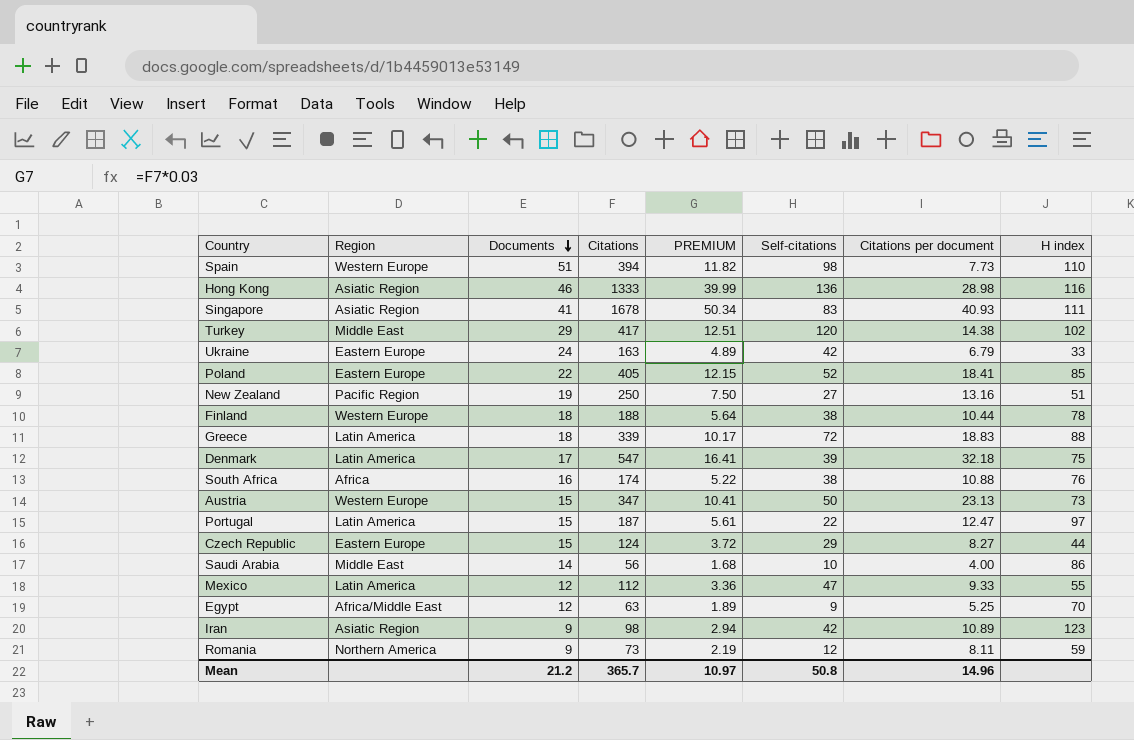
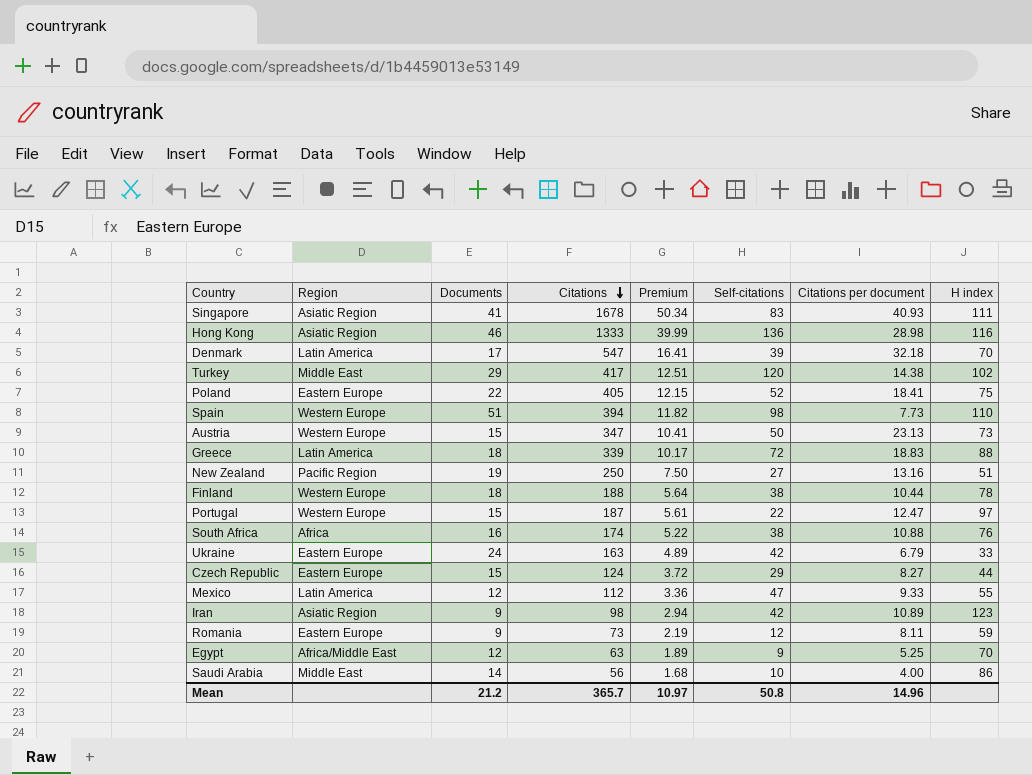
row order: Documents descending -> Citations descending
column name: PREMIUM -> Premium
Denmark | H index: 75 -> 70
Poland | H index: 85 -> 75
Portugal | Region: Latin America -> Western Europe
Romania | Region: Northern America -> Eastern Europe

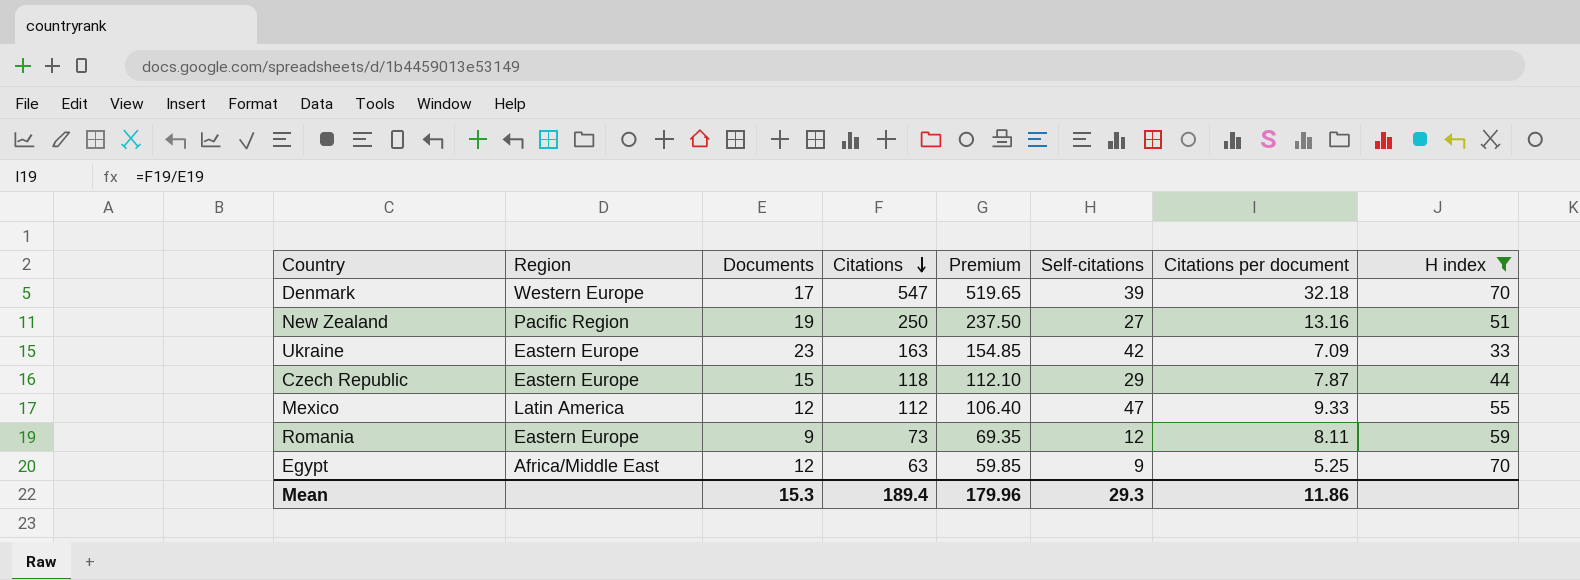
filter: none -> H index <= 70
column Premium | formula: [Citations] * 0.03 -> [Citations] * 0.95
Denmark | Region: Latin America -> Western Europe
Ukraine | Documents: 24 -> 23
Ukraine | Citations per document: 6.79 -> 7.09
Czech Republic | Citations: 124 -> 118
Czech Republic | Citations per document: 8.27 -> 7.87
Mean | Documents: 21.2 -> 15.3
Mean | Citations: 365.7 -> 189.4
Mean | Premium: 10.97 -> 179.96
Mean | Self-citations: 50.8 -> 29.3
Mean | Citations per document: 14.96 -> 11.86

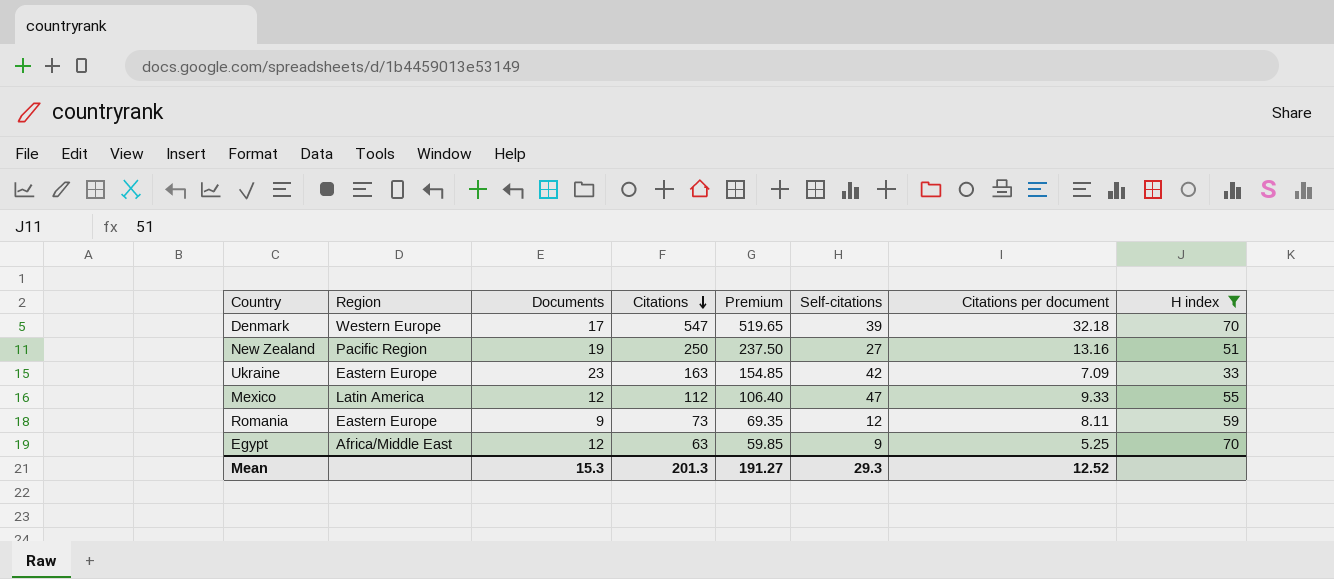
row Czech Republic: Eastern Europe | 15 | 118 | 112.10 | 29 | 7.87 | 44 -> none
Mean | Citations: 189.4 -> 201.3
Mean | Premium: 179.96 -> 191.27
Mean | Citations per document: 11.86 -> 12.52

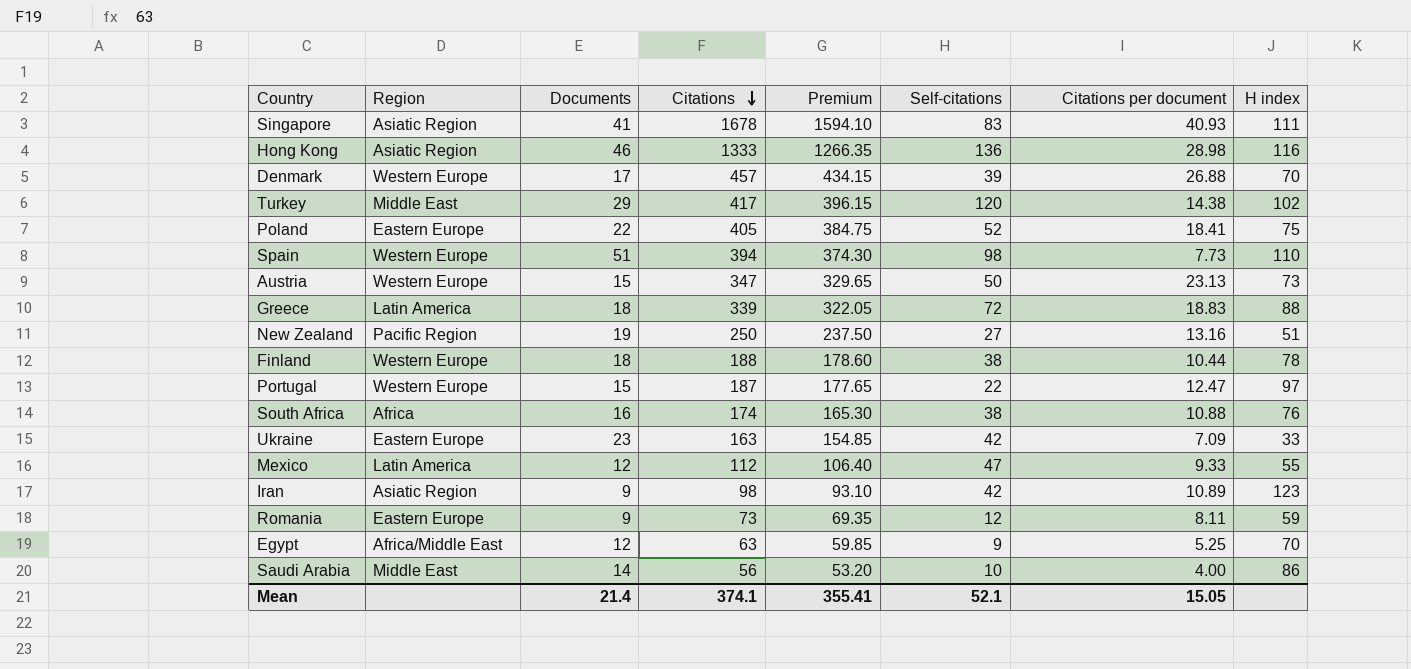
filter: H index <= 70 -> none
Denmark | Citations: 547 -> 457
Denmark | Premium: 519.65 -> 434.15
Denmark | Citations per document: 32.18 -> 26.88
Mean | Documents: 15.3 -> 21.4
Mean | Citations: 201.3 -> 374.1
Mean | Premium: 191.27 -> 355.41
Mean | Self-citations: 29.3 -> 52.1
Mean | Citations per document: 12.52 -> 15.05

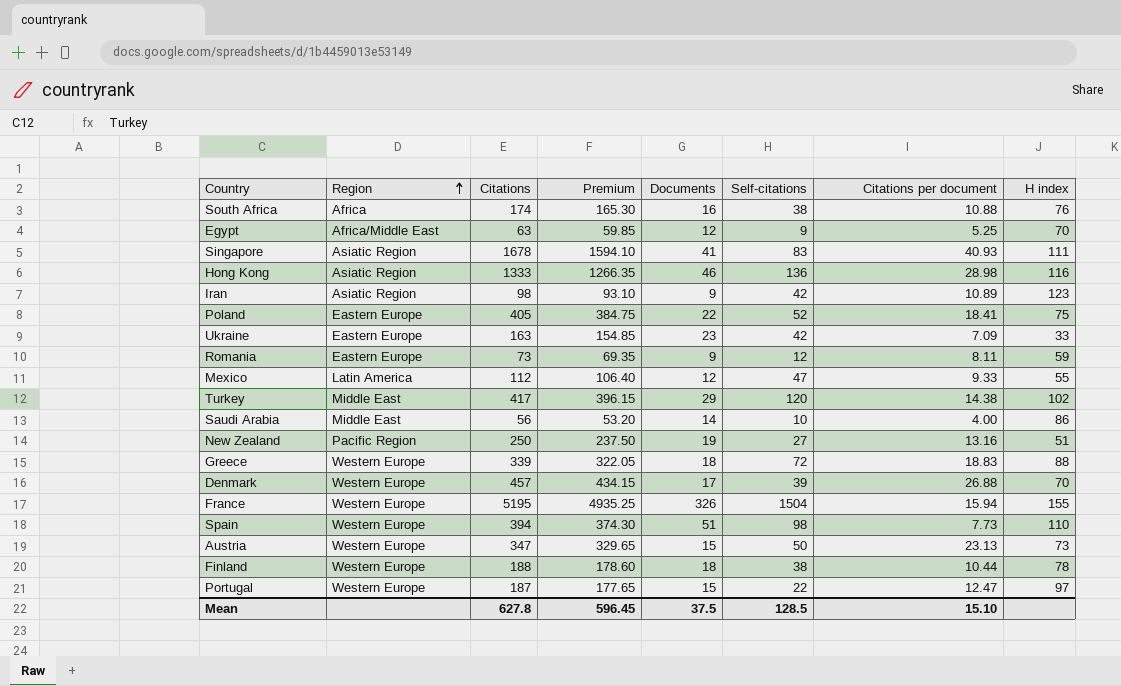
row order: Citations descending -> Region ascending
column Documents | position: 3 -> 5
Greece | Region: Latin America -> Western Europe
row France: none -> Western Europe | 5195 | 4935.25 | 326 | 1504 | 15.94 | 155
Mean | Citations: 374.1 -> 627.8
Mean | Premium: 355.41 -> 596.45
Mean | Documents: 21.4 -> 37.5
Mean | Self-citations: 52.1 -> 128.5
Mean | Citations per document: 15.05 -> 15.10

